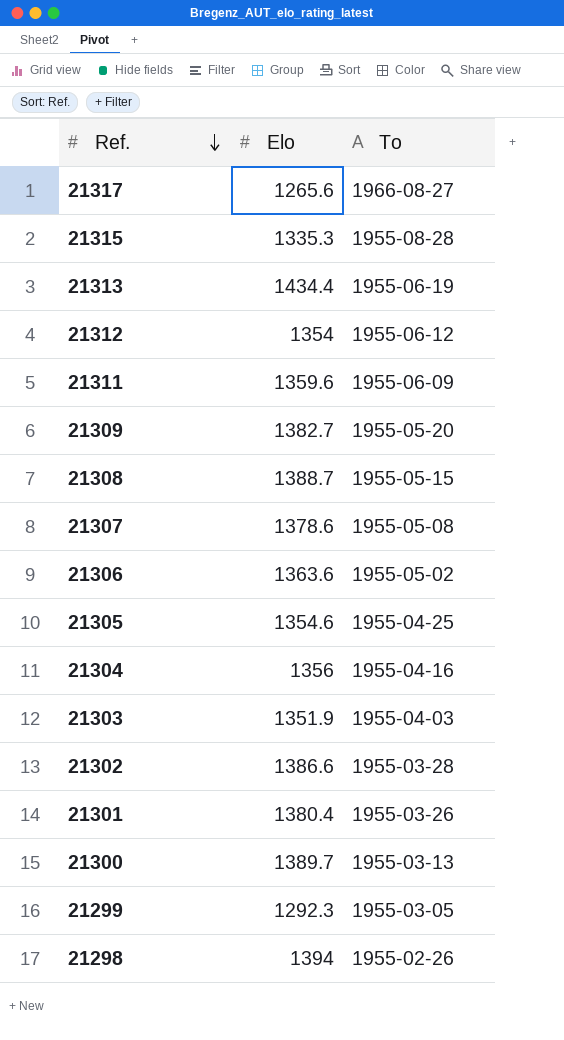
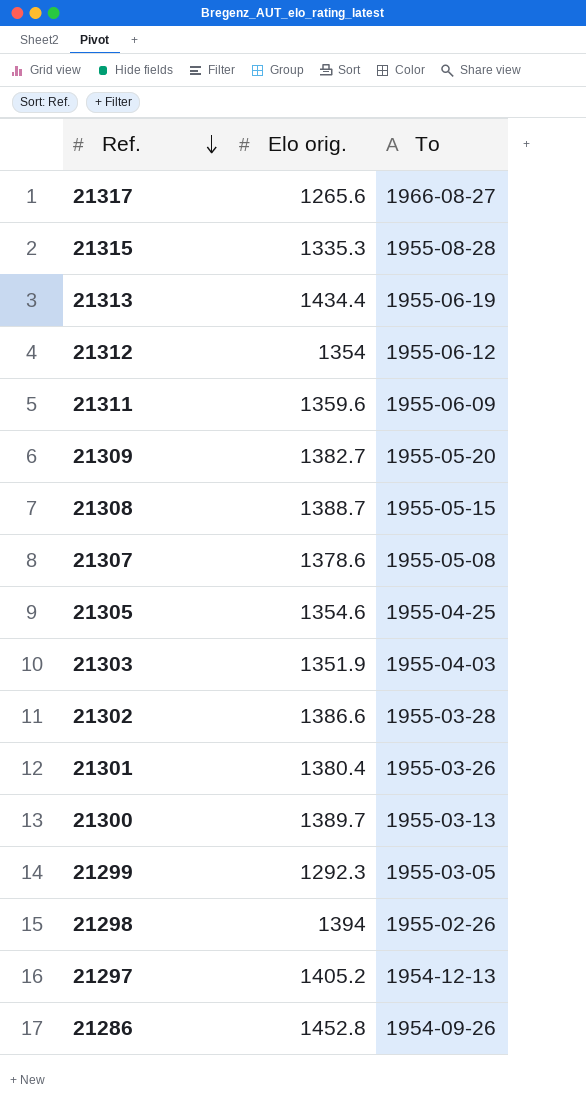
column name: Elo -> Elo orig.
row 21306: 1363.6 | 1955-05-02 -> none
row 21304: 1356 | 1955-04-16 -> none
row 21297: none -> 1405.2 | 1954-12-13
row 21286: none -> 1452.8 | 1954-09-26

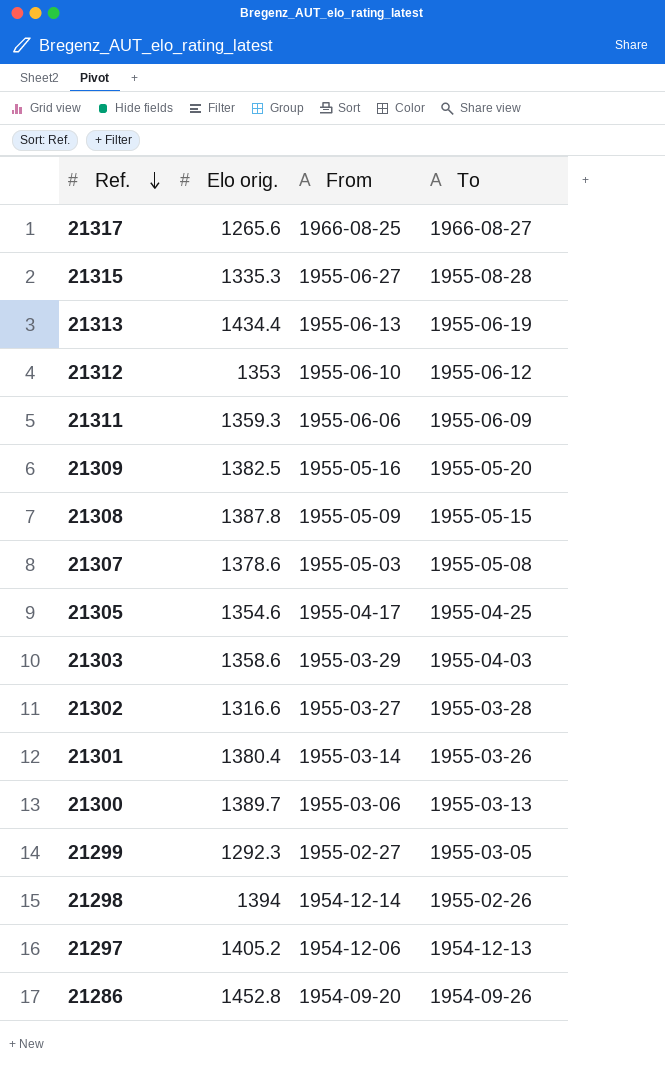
column From | position: none -> 3
21312 | Elo orig.: 1354 -> 1353
21311 | Elo orig.: 1359.6 -> 1359.3
21309 | Elo orig.: 1382.7 -> 1382.5
21308 | Elo orig.: 1388.7 -> 1387.8
21303 | Elo orig.: 1351.9 -> 1358.6
21302 | Elo orig.: 1386.6 -> 1316.6

